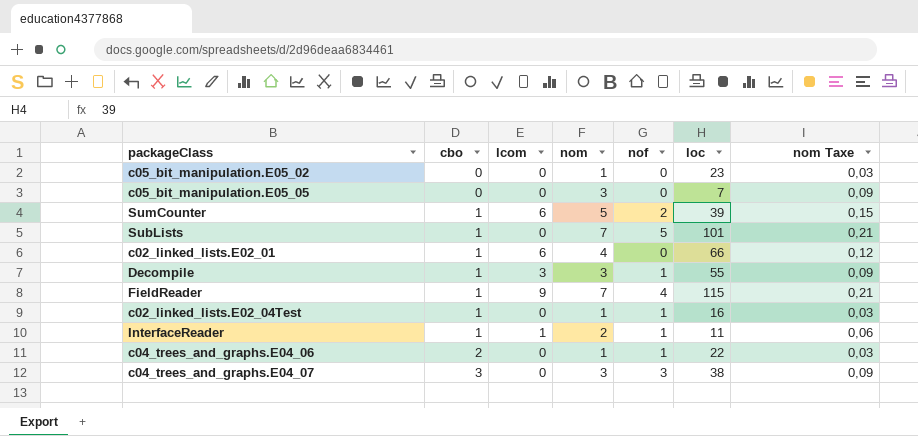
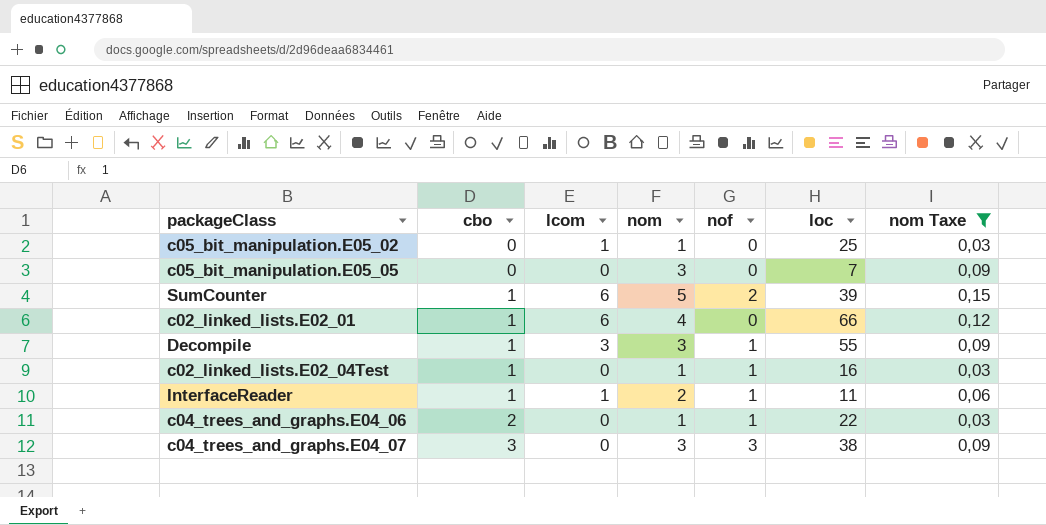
filter: none -> nom Taxe != 0,21
c05_bit_manipulation.E05_02 | lcom: 0 -> 1
c05_bit_manipulation.E05_02 | loc: 23 -> 25

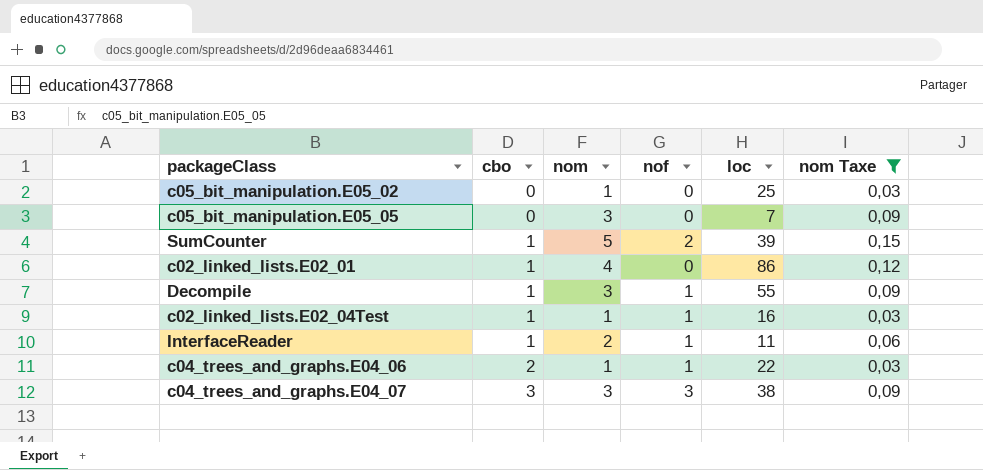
column lcom | position: 3 -> none
c02_linked_lists.E02_01 | loc: 66 -> 86

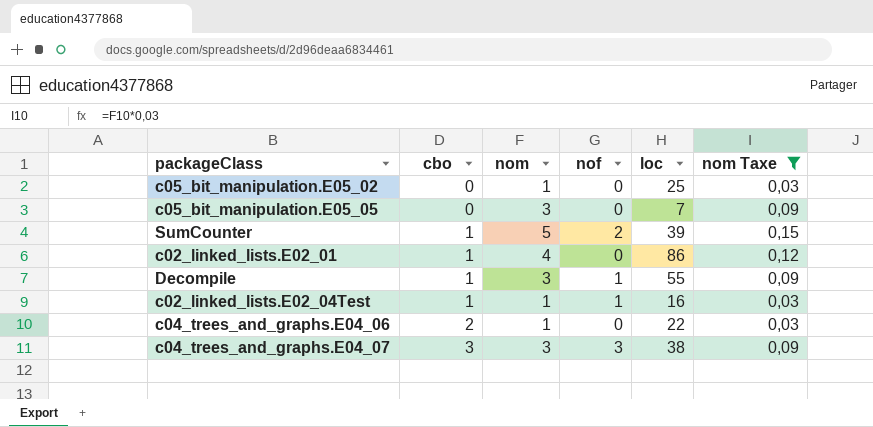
row InterfaceReader: 1 | 2 | 1 | 11 | 0,06 -> none
c04_trees_and_graphs.E04_06 | nof: 1 -> 0

